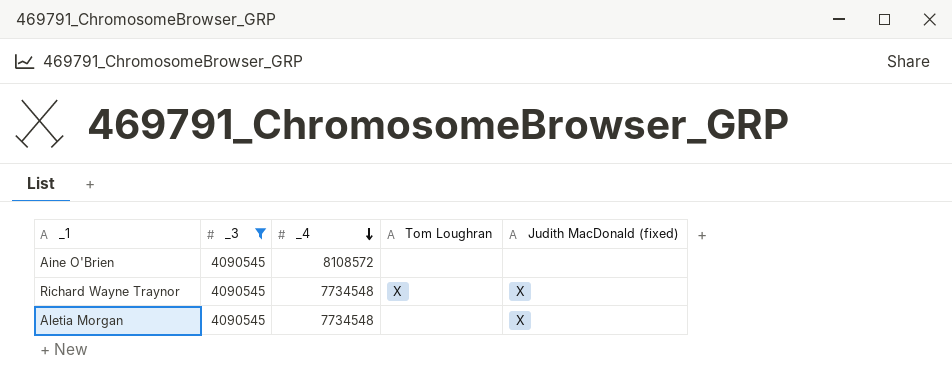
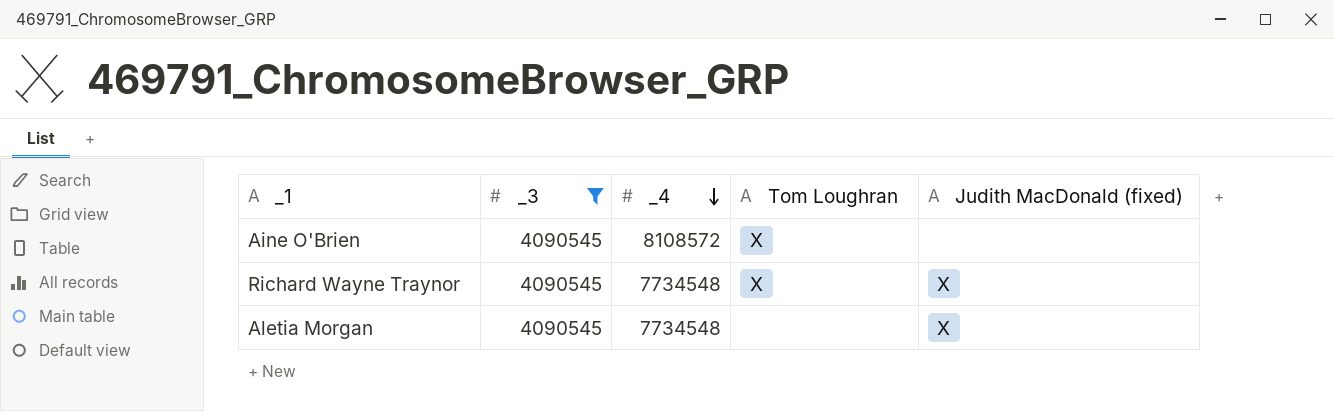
Aine O'Brien | Tom Loughran: none -> X

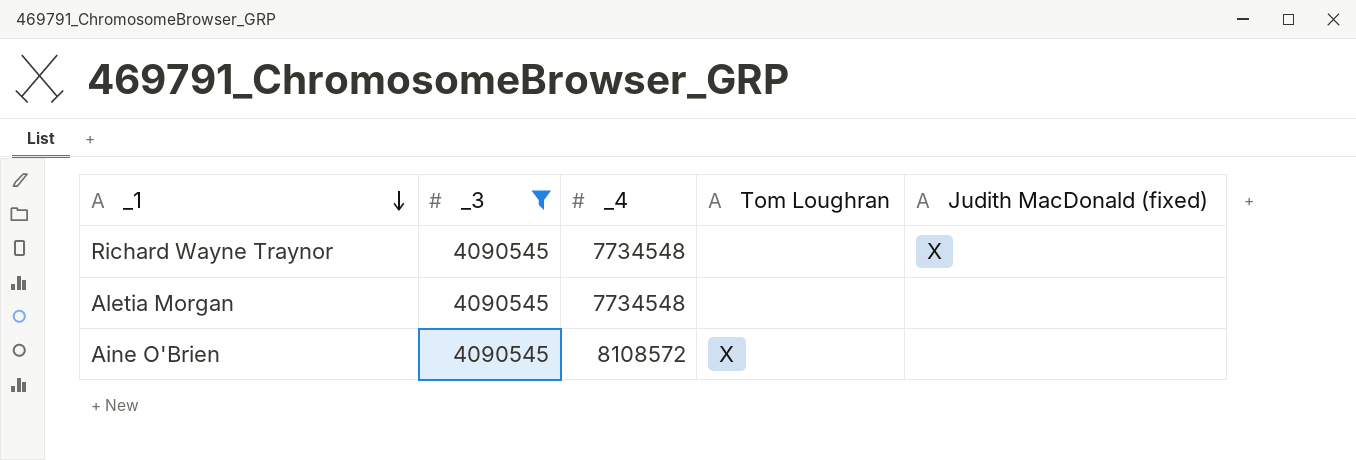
row order: _4 descending -> _1 descending
Richard Wayne Traynor | Tom Loughran: X -> none
Aletia Morgan | Judith MacDonald (fixed): X -> none

